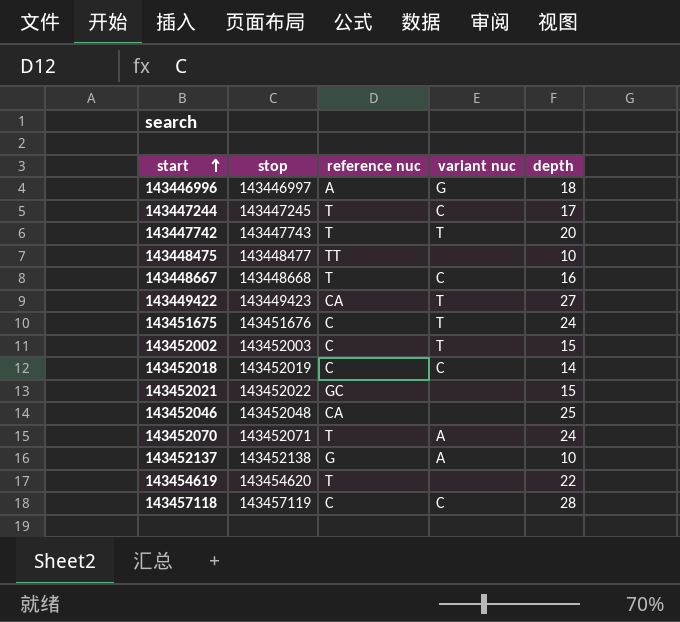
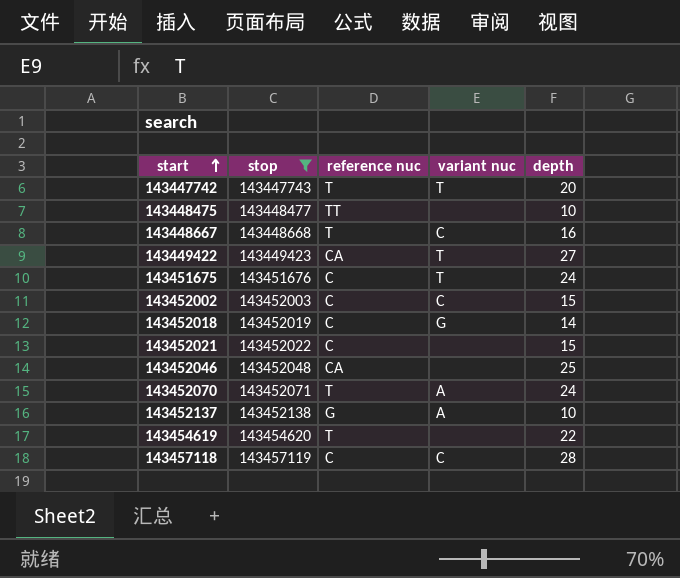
filter: none -> stop >= 143447743
143452002 | variant nuc: T -> C
143452018 | variant nuc: C -> G
143452021 | reference nuc: GC -> C

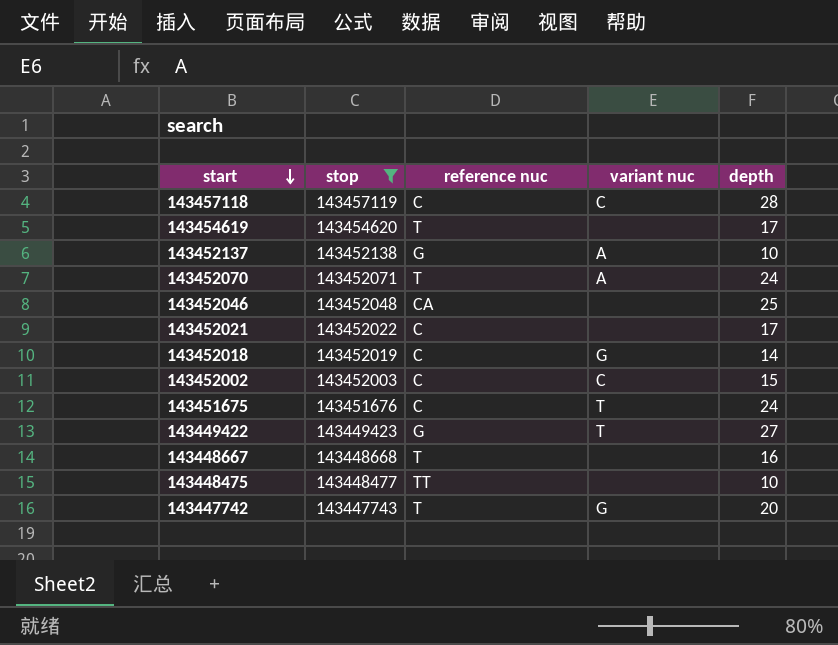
row order: start ascending -> start descending
143454619 | depth: 22 -> 17
143452021 | depth: 15 -> 17
143449422 | reference nuc: CA -> G
143448667 | variant nuc: C -> none
143447742 | variant nuc: T -> G

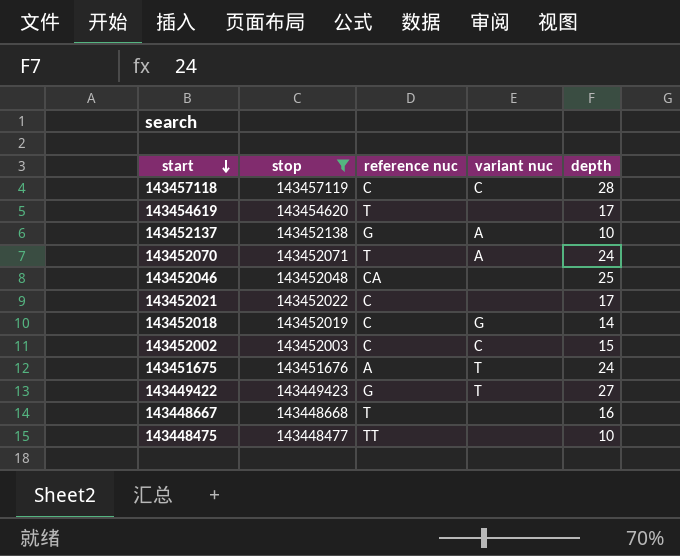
row 143447742: 143447743 | T | G | 20 -> none
143451675 | reference nuc: C -> A

